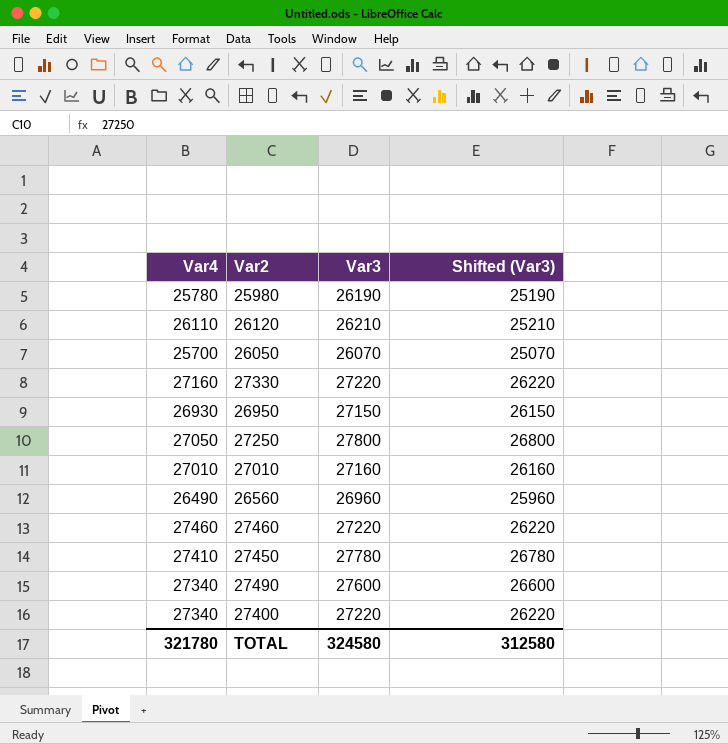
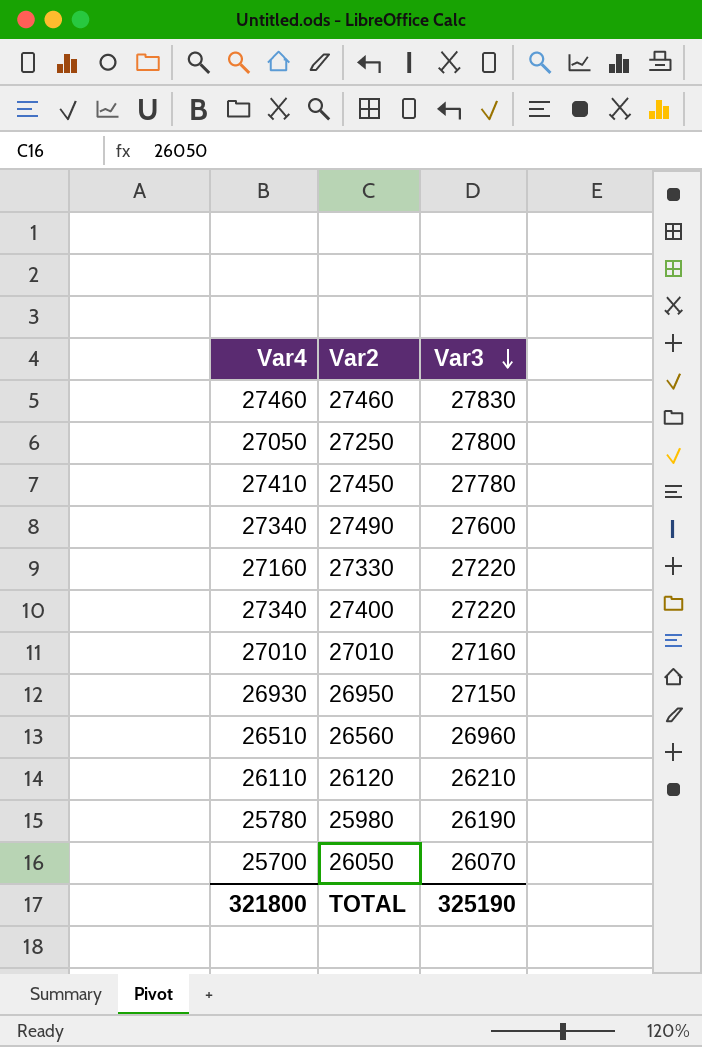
row order: none -> Var3 descending
column Shifted (Var3) | formula: [Var3] - 1000 -> none
27460 | Var3: 27220 -> 27830
26560 | Var4: 26490 -> 26510
TOTAL | Var4: 321780 -> 321800
TOTAL | Var3: 324580 -> 325190

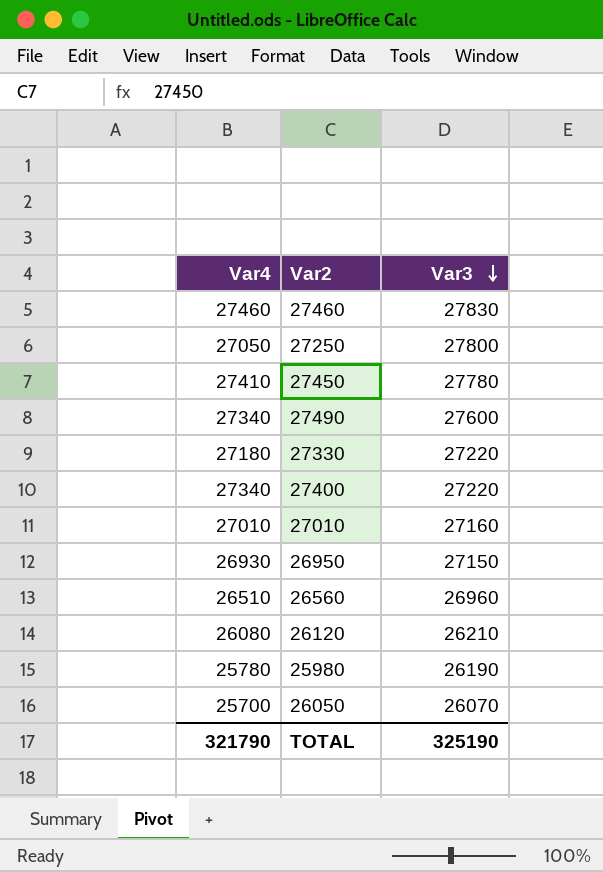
27330 | Var4: 27160 -> 27180
26120 | Var4: 26110 -> 26080
TOTAL | Var4: 321800 -> 321790

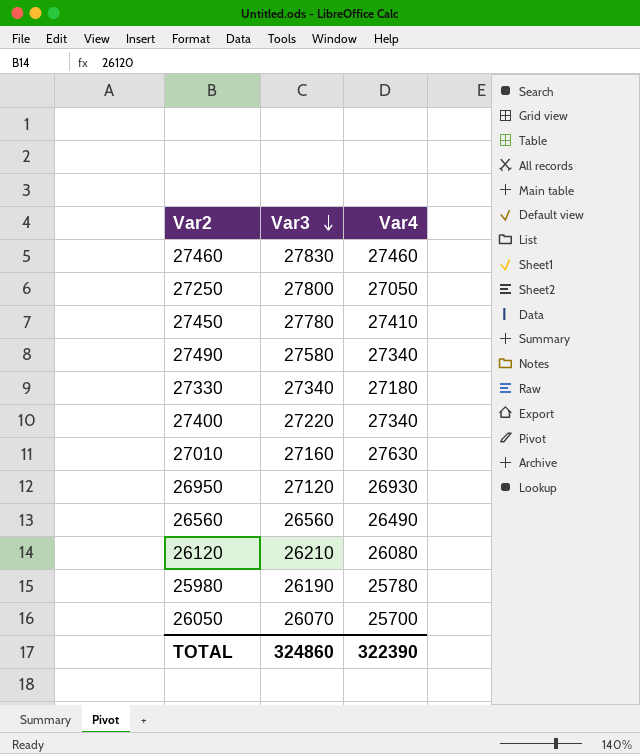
column Var4 | position: 1 -> 3
27490 | Var3: 27600 -> 27580
27330 | Var3: 27220 -> 27340
27010 | Var4: 27010 -> 27630
26950 | Var3: 27150 -> 27120
26560 | Var3: 26960 -> 26560
26560 | Var4: 26510 -> 26490
TOTAL | Var3: 325190 -> 324860
TOTAL | Var4: 321790 -> 322390

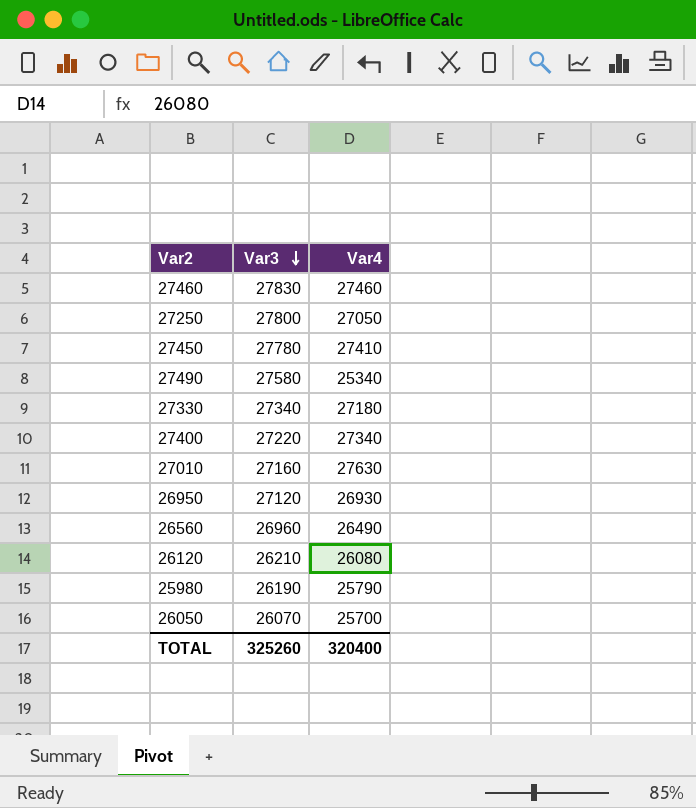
27490 | Var4: 27340 -> 25340
26560 | Var3: 26560 -> 26960
25980 | Var4: 25780 -> 25790
TOTAL | Var3: 324860 -> 325260
TOTAL | Var4: 322390 -> 320400

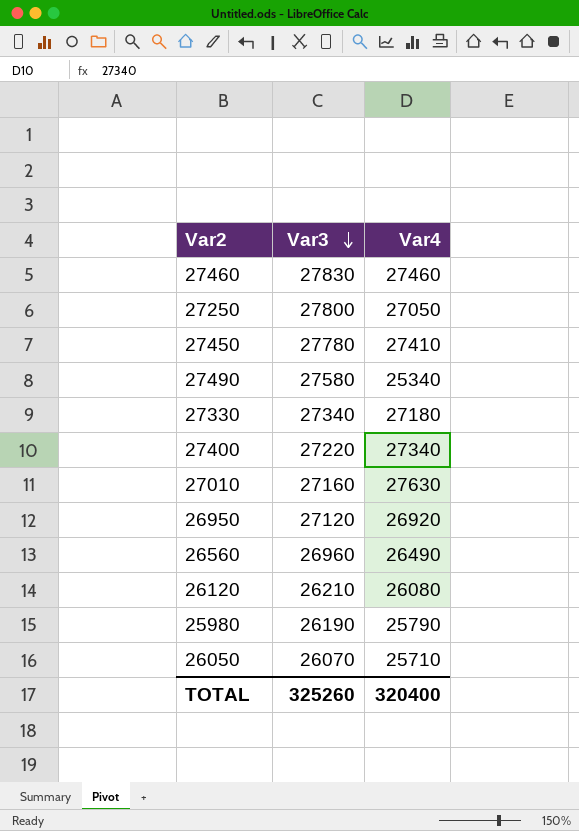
26950 | Var4: 26930 -> 26920
26050 | Var4: 25700 -> 25710

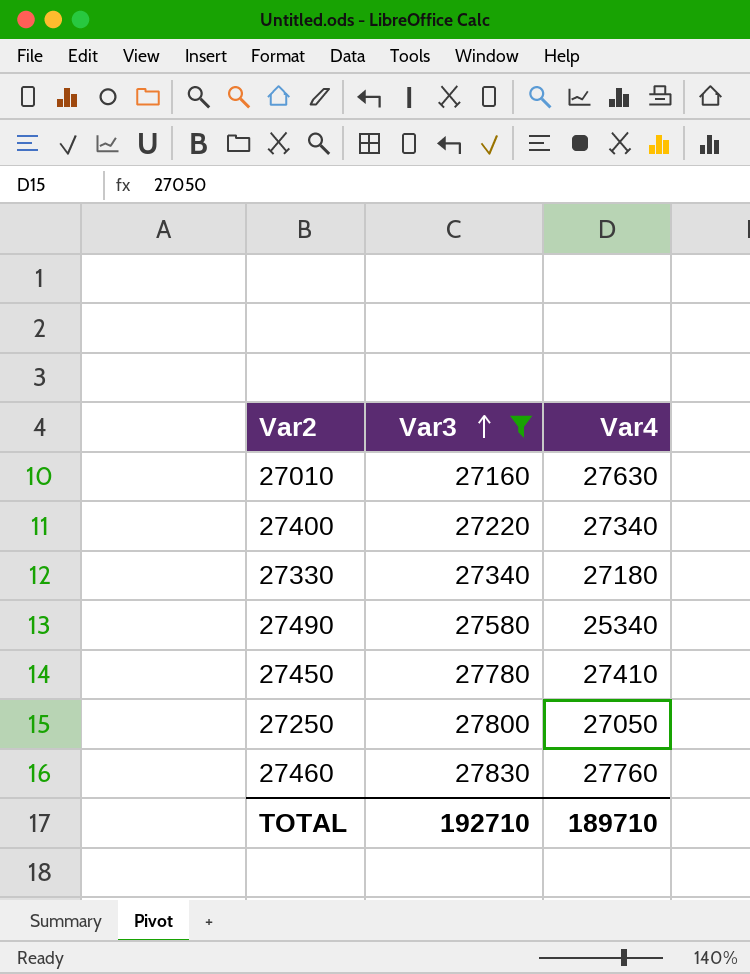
filter: none -> Var3 >= 27160
row order: Var3 descending -> Var3 ascending
27460 | Var4: 27460 -> 27760
TOTAL | Var3: 325260 -> 192710
TOTAL | Var4: 320400 -> 189710

